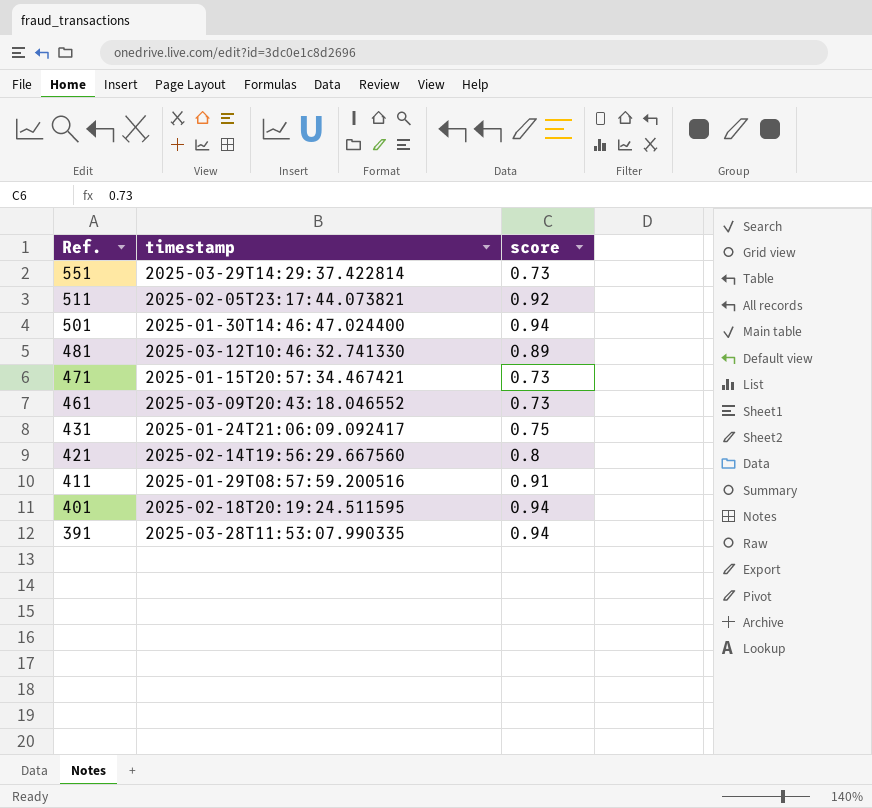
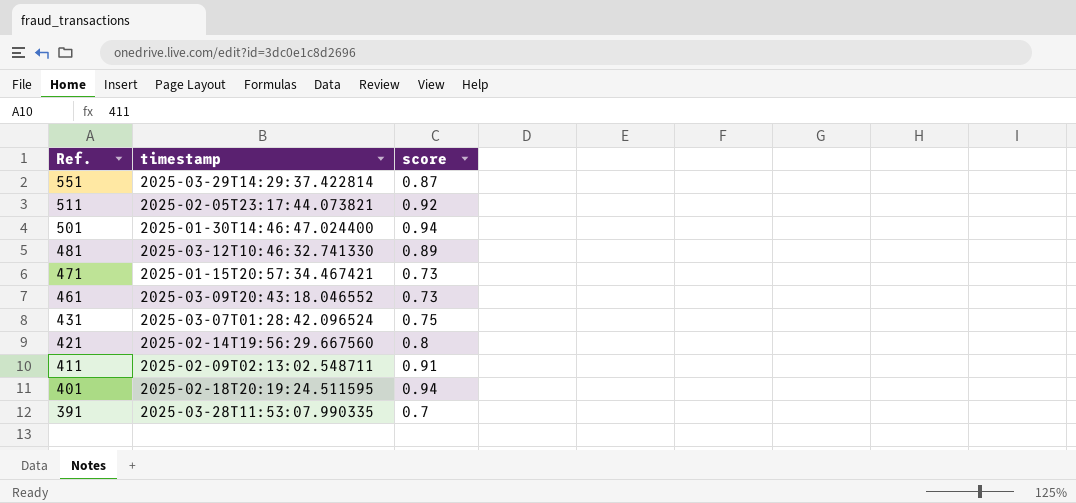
551 | score: 0.73 -> 0.87
431 | timestamp: 2025-01-24T21:06:09.092417 -> 2025-03-07T01:28:42.096524
411 | timestamp: 2025-01-29T08:57:59.200516 -> 2025-02-09T02:13:02.548711
391 | score: 0.94 -> 0.7

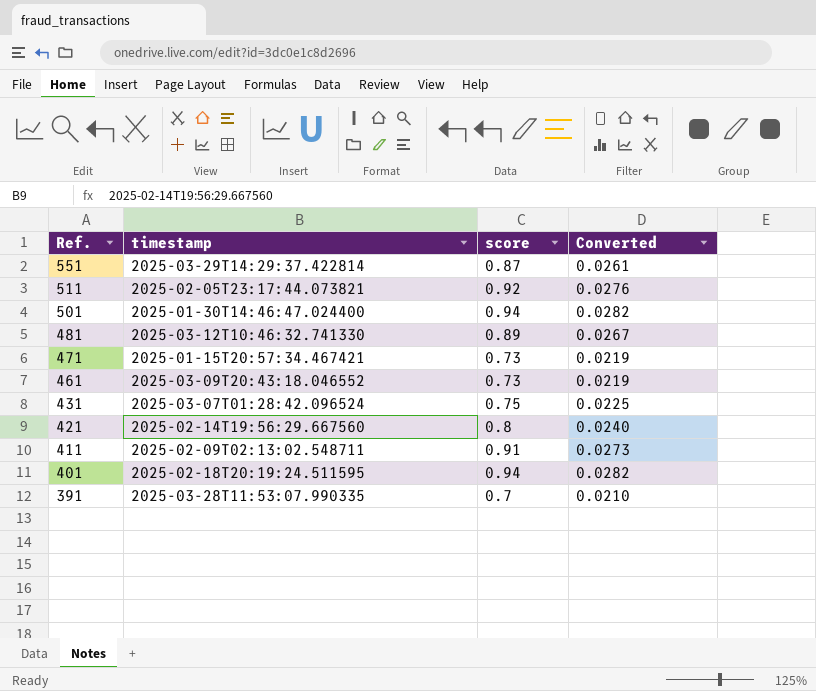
column Converted | formula: none -> [score] * 0.03

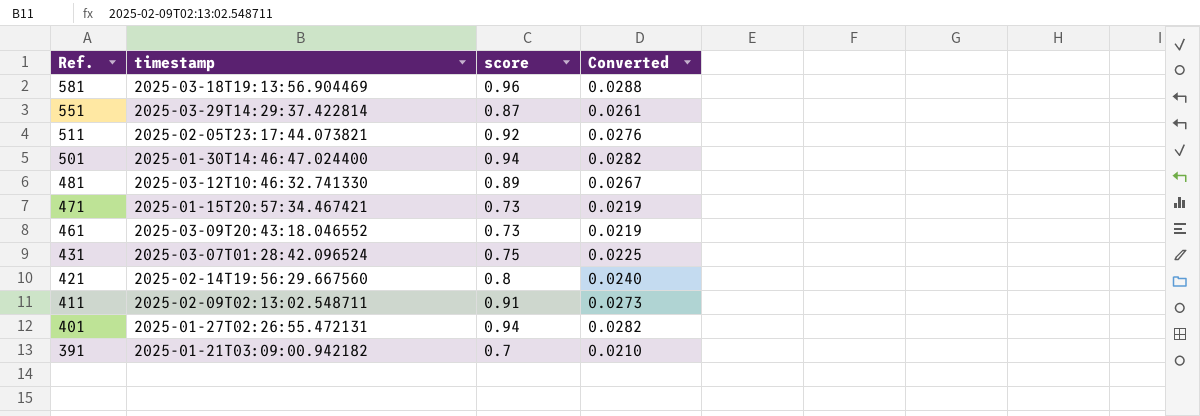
row 581: none -> 2025-03-18T19:13:56.904469 | 0.96 | 0.0288
401 | timestamp: 2025-02-18T20:19:24.511595 -> 2025-01-27T02:26:55.472131
391 | timestamp: 2025-03-28T11:53:07.990335 -> 2025-01-21T03:09:00.942182

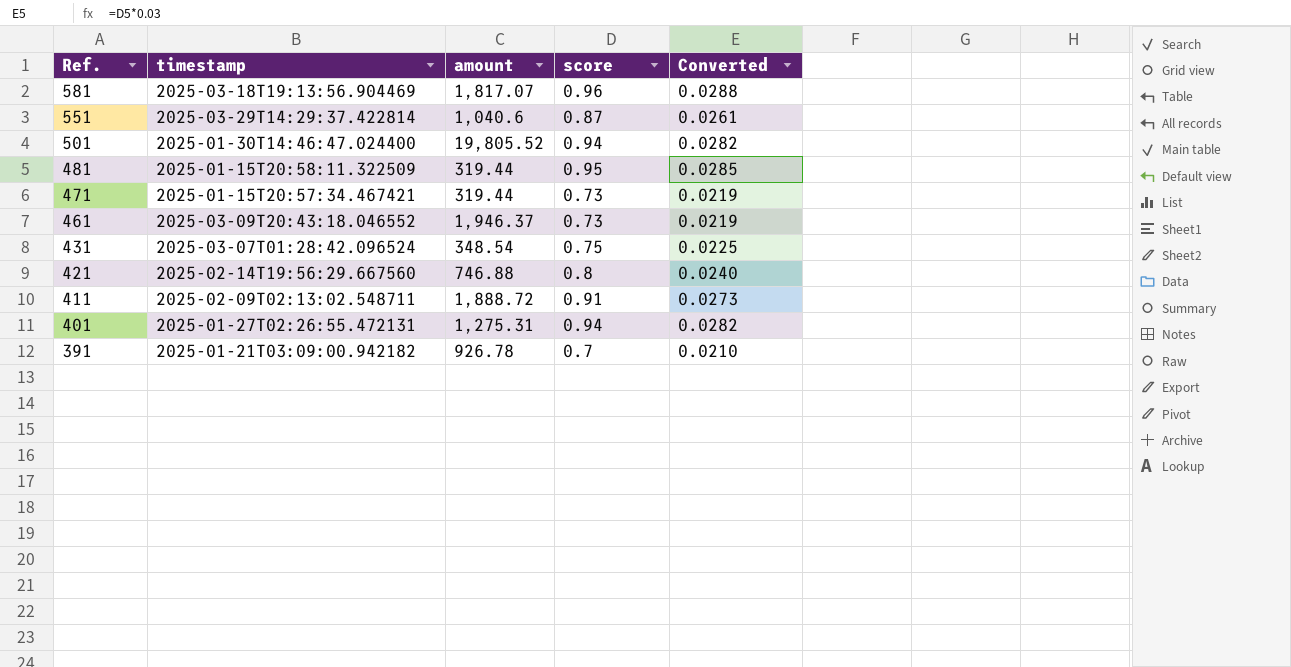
column amount | position: none -> 3
row 511: 2025-02-05T23:17:44.073821 | 0.92 | 0.0276 -> none
481 | timestamp: 2025-03-12T10:46:32.741330 -> 2025-01-15T20:58:11.322509
481 | score: 0.89 -> 0.95
481 | Converted: 0.0267 -> 0.0285

